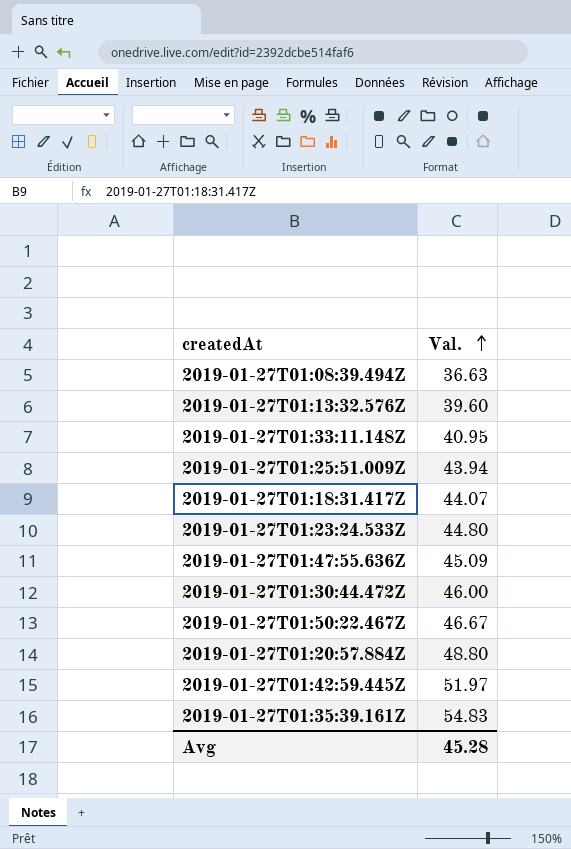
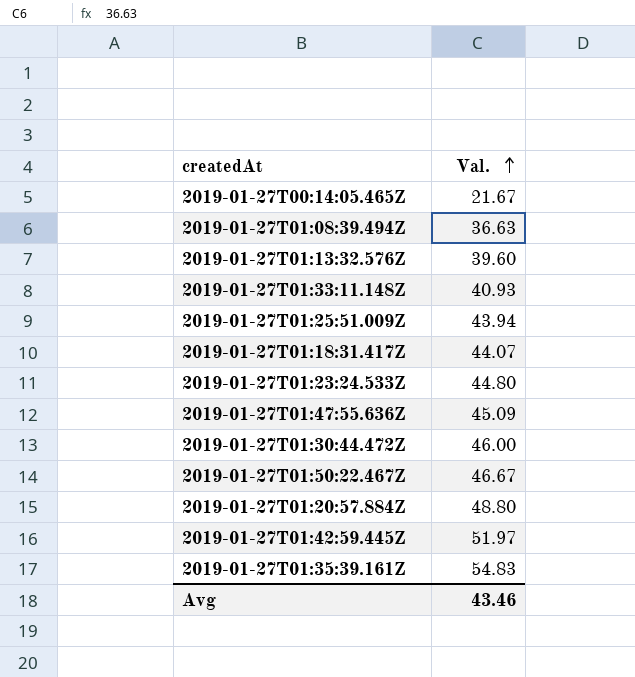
row 2019-01-27T00:14:05.465Z: none -> 21.67
2019-01-27T01:33:11.148Z | Val.: 40.95 -> 40.93
Avg | Val.: 45.28 -> 43.46

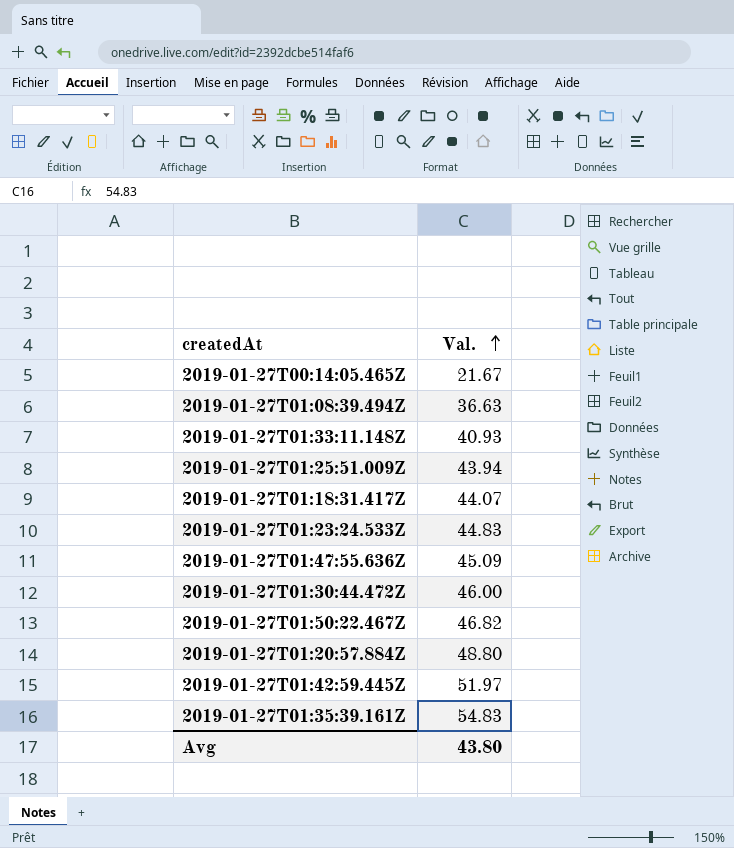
row 2019-01-27T01:13:32.576Z: 39.60 -> none
2019-01-27T01:23:24.533Z | Val.: 44.80 -> 44.83
2019-01-27T01:50:22.467Z | Val.: 46.67 -> 46.82
Avg | Val.: 43.46 -> 43.80

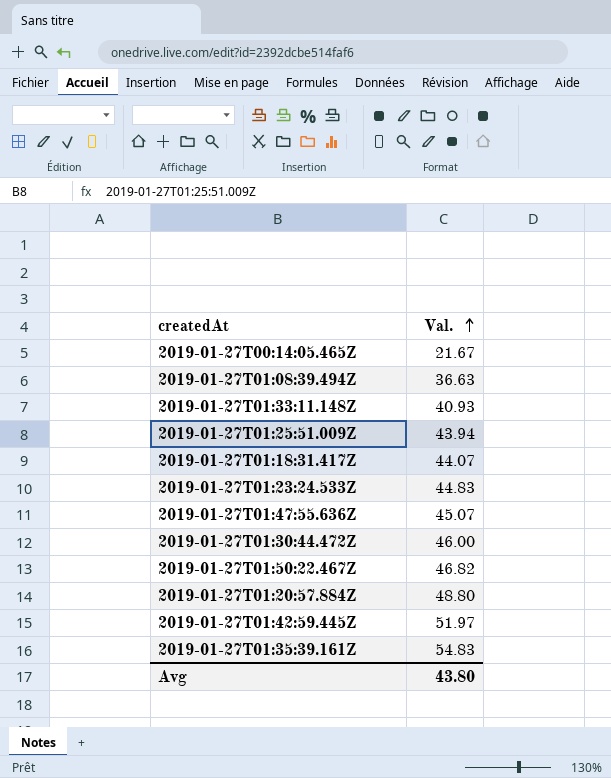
2019-01-27T01:47:55.636Z | Val.: 45.09 -> 45.07

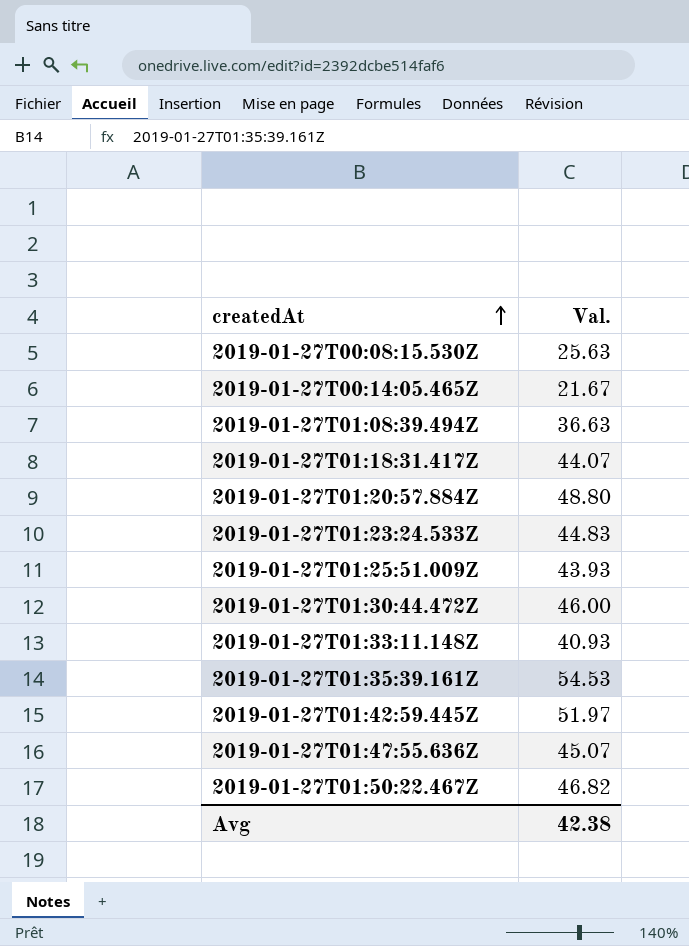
row order: Val. ascending -> createdAt ascending
row 2019-01-27T00:08:15.530Z: none -> 25.63
2019-01-27T01:25:51.009Z | Val.: 43.94 -> 43.93
2019-01-27T01:35:39.161Z | Val.: 54.83 -> 54.53
Avg | Val.: 43.80 -> 42.38

